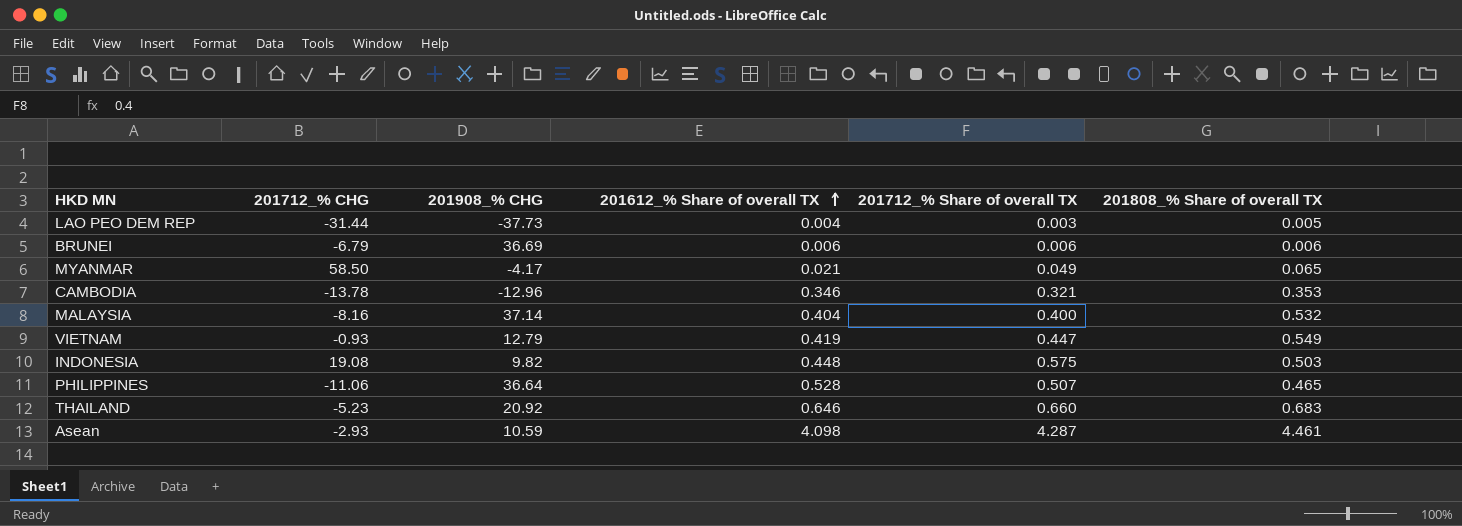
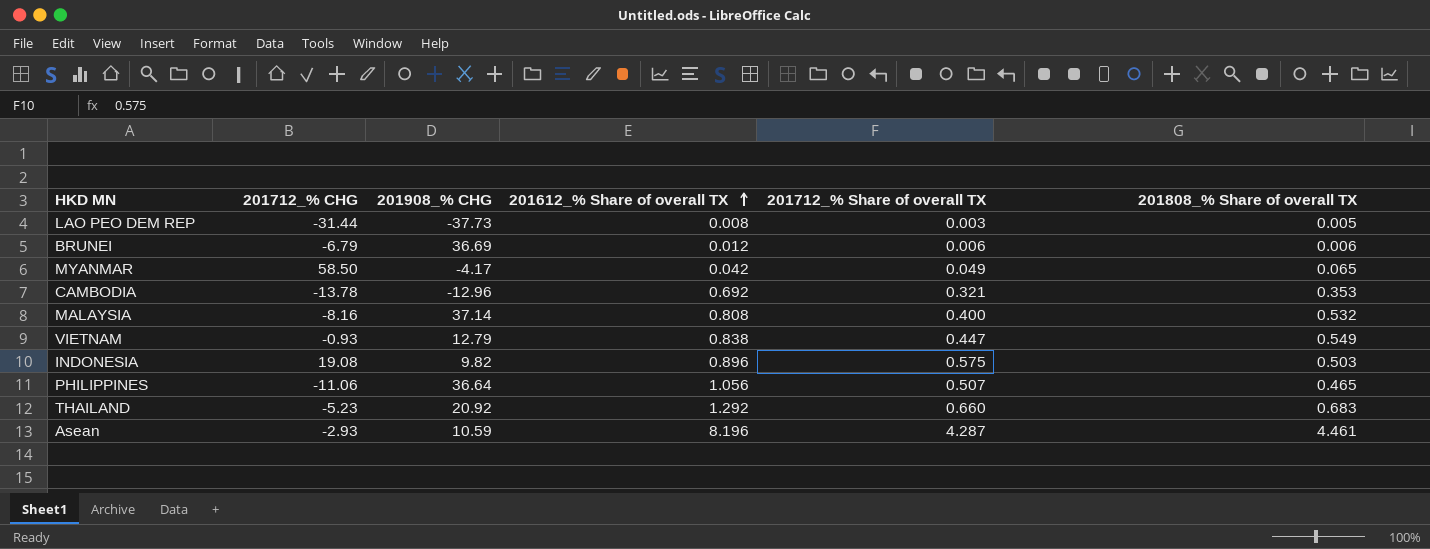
LAO PEO DEM REP | 201612_% Share of overall TX: 0.004 -> 0.008
BRUNEI | 201612_% Share of overall TX: 0.006 -> 0.012
MYANMAR | 201612_% Share of overall TX: 0.021 -> 0.042
CAMBODIA | 201612_% Share of overall TX: 0.346 -> 0.692
MALAYSIA | 201612_% Share of overall TX: 0.404 -> 0.808
VIETNAM | 201612_% Share of overall TX: 0.419 -> 0.838
INDONESIA | 201612_% Share of overall TX: 0.448 -> 0.896
PHILIPPINES | 201612_% Share of overall TX: 0.528 -> 1.056
THAILAND | 201612_% Share of overall TX: 0.646 -> 1.292
Asean | 201612_% Share of overall TX: 4.098 -> 8.196

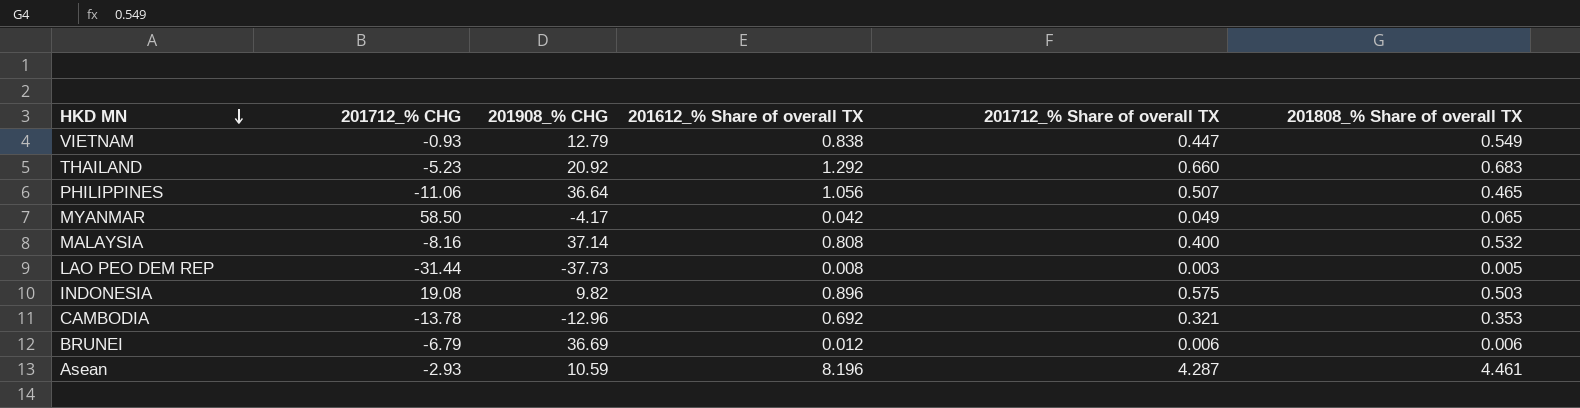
row order: 201612_% Share of overall TX ascending -> HKD MN descending

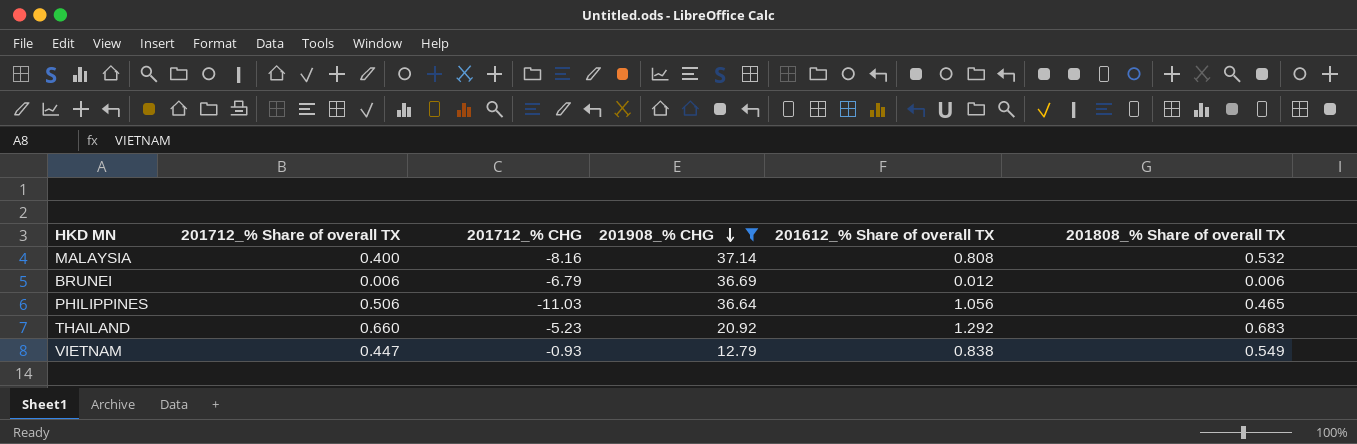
filter: none -> 201908_% CHG >= 12.79
row order: HKD MN descending -> 201908_% CHG descending
column 201712_% Share of overall TX | position: 5 -> 2
PHILIPPINES | 201712_% Share of overall TX: 0.507 -> 0.506
PHILIPPINES | 201712_% CHG: -11.06 -> -11.03

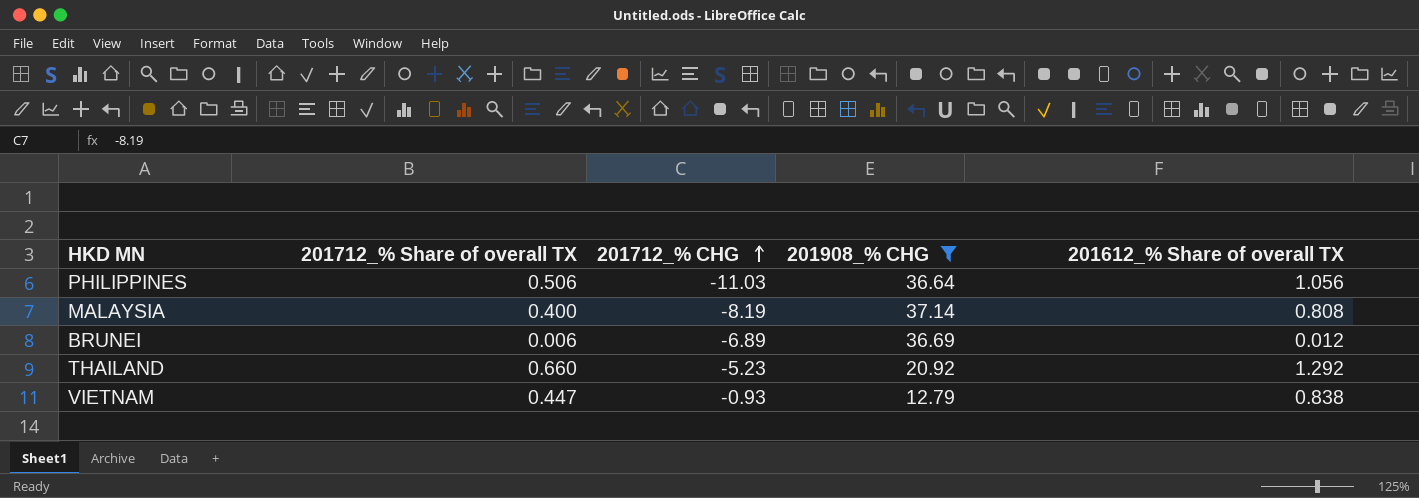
row order: 201908_% CHG descending -> 201712_% CHG ascending
column 201808_% Share of overall TX | position: 6 -> none
MALAYSIA | 201712_% CHG: -8.16 -> -8.19
BRUNEI | 201712_% CHG: -6.79 -> -6.89

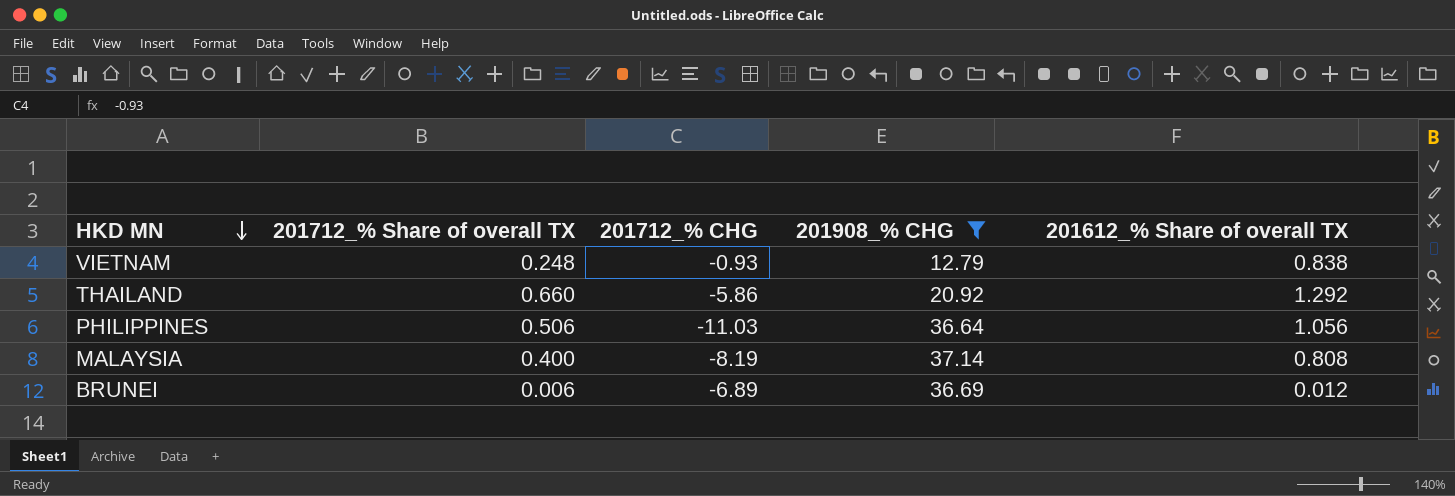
row order: 201712_% CHG ascending -> HKD MN descending
VIETNAM | 201712_% Share of overall TX: 0.447 -> 0.248
THAILAND | 201712_% CHG: -5.23 -> -5.86

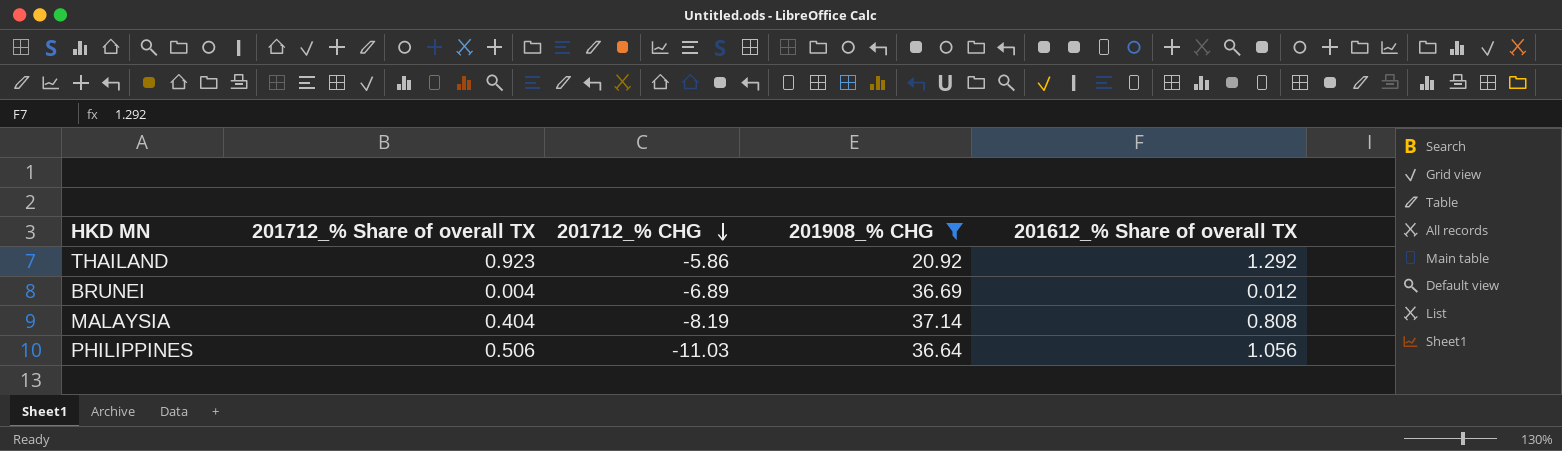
row order: HKD MN descending -> 201712_% CHG descending
row VIETNAM: 0.248 | -0.93 | 12.79 | 0.838 -> none
THAILAND | 201712_% Share of overall TX: 0.660 -> 0.923
BRUNEI | 201712_% Share of overall TX: 0.006 -> 0.004
MALAYSIA | 201712_% Share of overall TX: 0.400 -> 0.404

